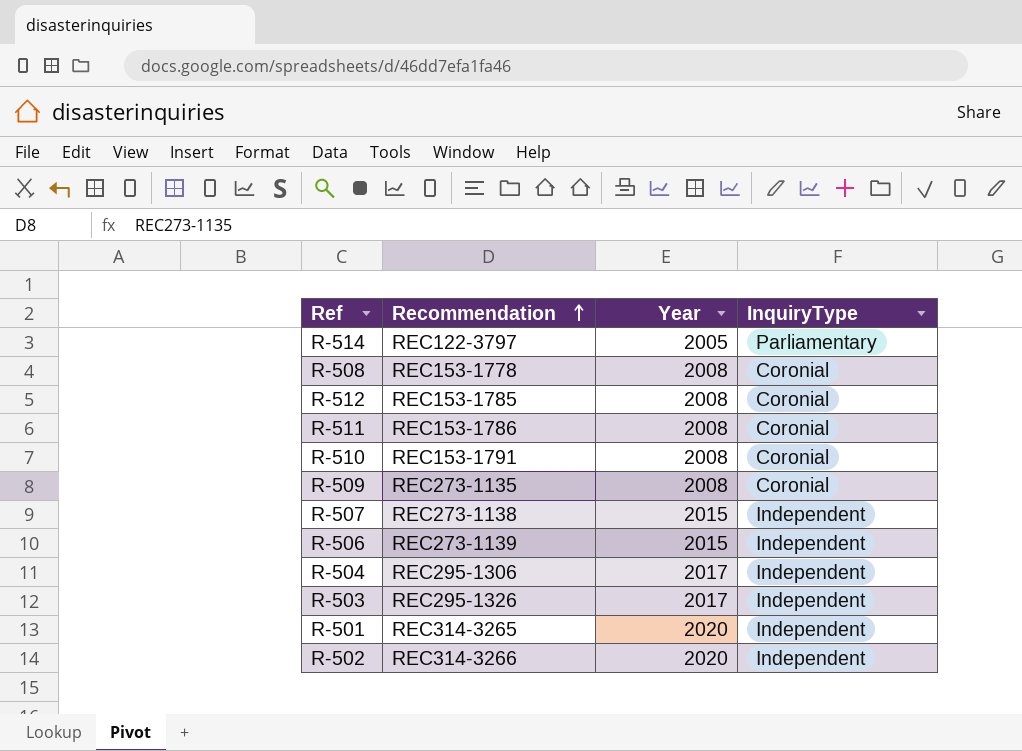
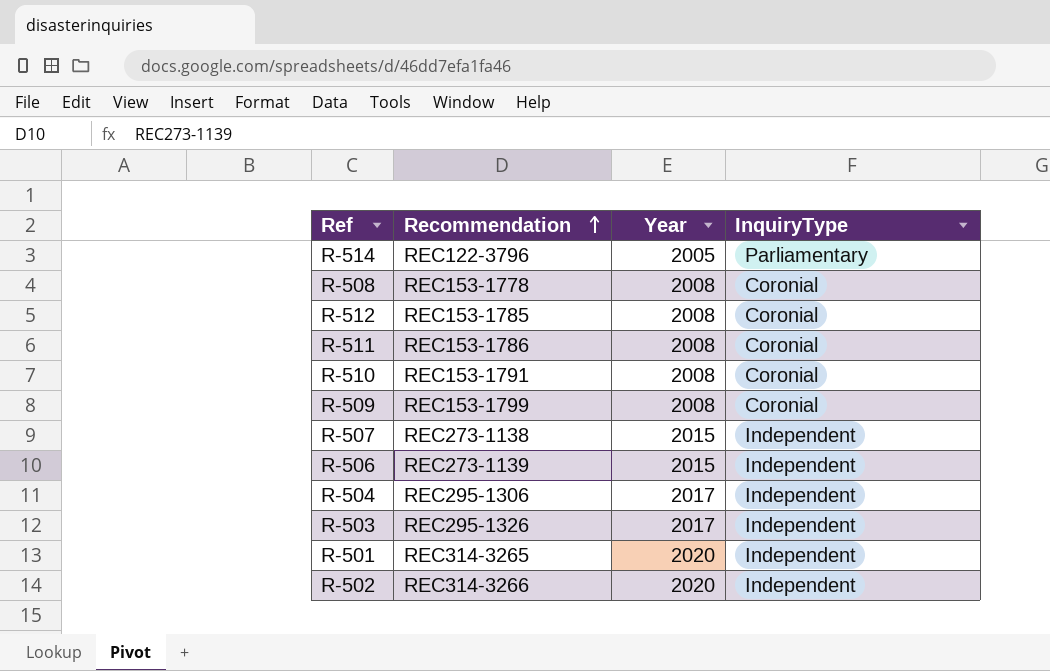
R-514 | Recommendation: REC122-3797 -> REC122-3796
R-509 | Recommendation: REC273-1135 -> REC153-1799

